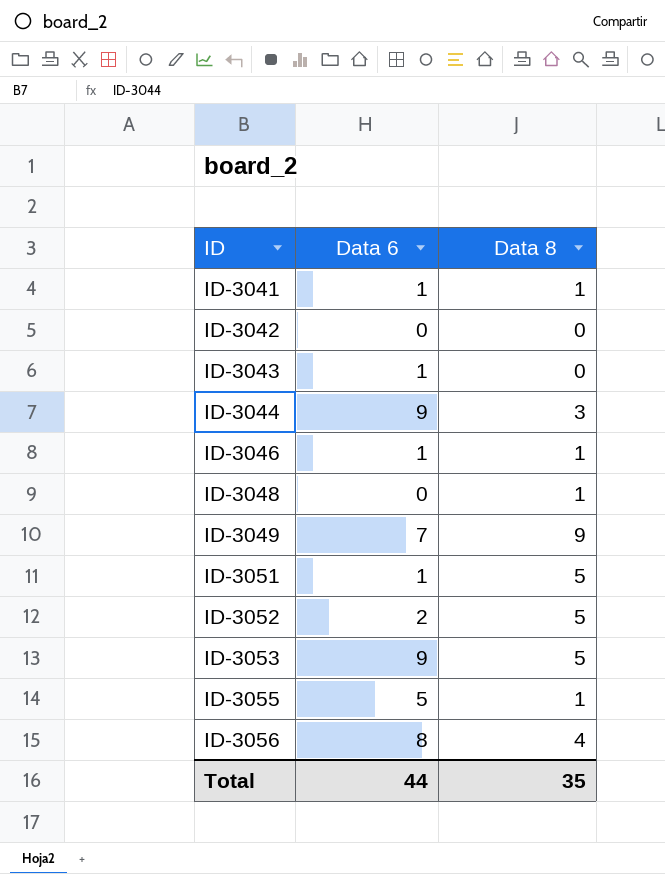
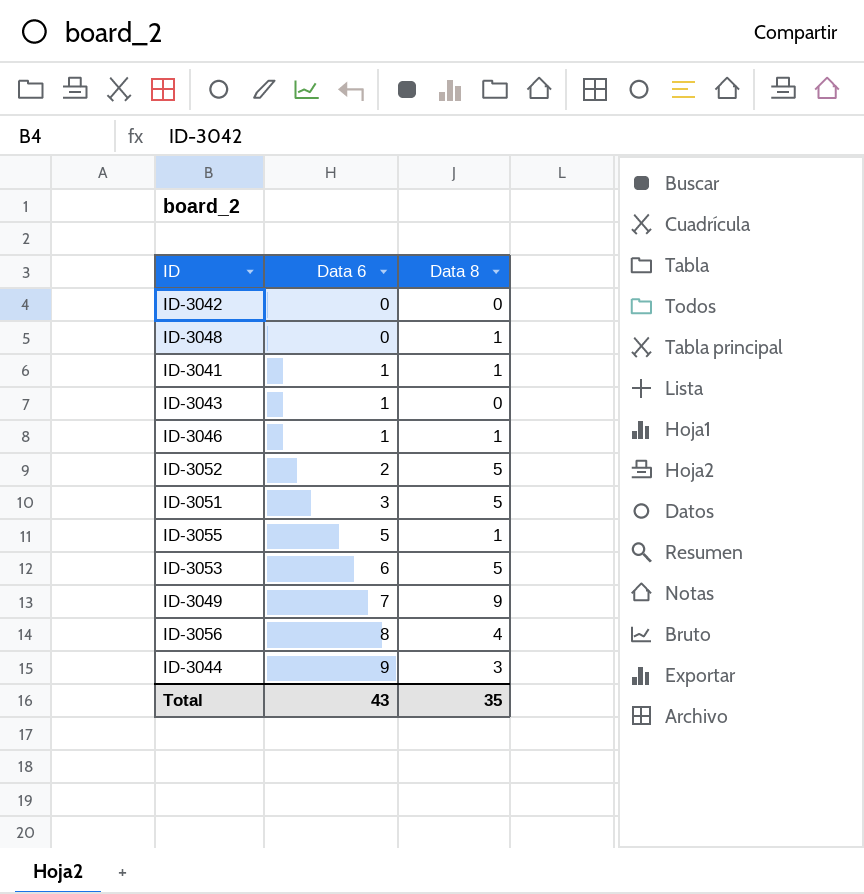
row order: ID ascending -> Data 6 ascending
ID-3051 | Data 6: 1 -> 3
ID-3053 | Data 6: 9 -> 6
Total | Data 6: 44 -> 43

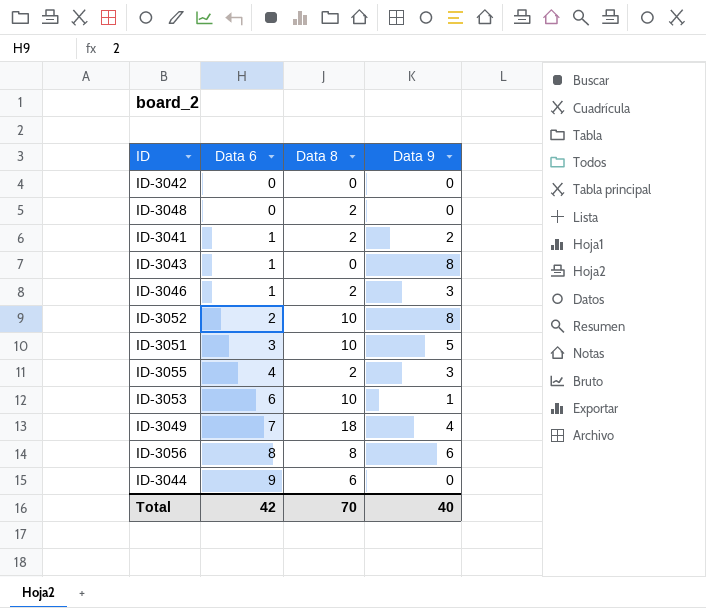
column Data 9 | position: none -> 4
ID-3048 | Data 8: 1 -> 2
ID-3041 | Data 8: 1 -> 2
ID-3046 | Data 8: 1 -> 2
ID-3052 | Data 8: 5 -> 10
ID-3051 | Data 8: 5 -> 10
ID-3055 | Data 6: 5 -> 4
ID-3055 | Data 8: 1 -> 2
ID-3053 | Data 8: 5 -> 10
ID-3049 | Data 8: 9 -> 18
ID-3056 | Data 8: 4 -> 8
ID-3044 | Data 8: 3 -> 6
Total | Data 6: 43 -> 42
Total | Data 8: 35 -> 70

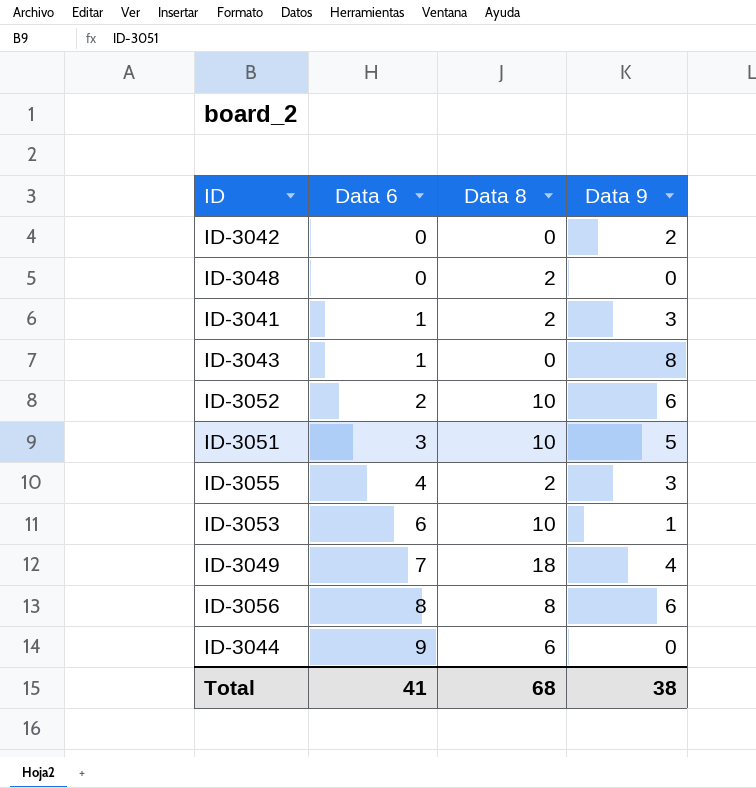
row ID-3046: 1 | 2 | 3 -> none
ID-3042 | Data 9: 0 -> 2
ID-3041 | Data 9: 2 -> 3
ID-3052 | Data 9: 8 -> 6
Total | Data 6: 42 -> 41
Total | Data 8: 70 -> 68
Total | Data 9: 40 -> 38

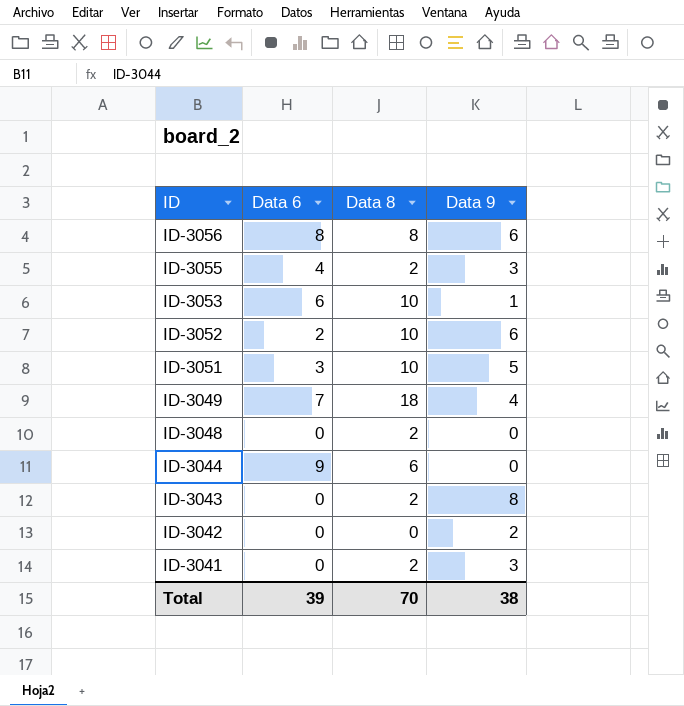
row order: Data 6 ascending -> ID descending
ID-3043 | Data 6: 1 -> 0
ID-3043 | Data 8: 0 -> 2
ID-3041 | Data 6: 1 -> 0
Total | Data 6: 41 -> 39
Total | Data 8: 68 -> 70

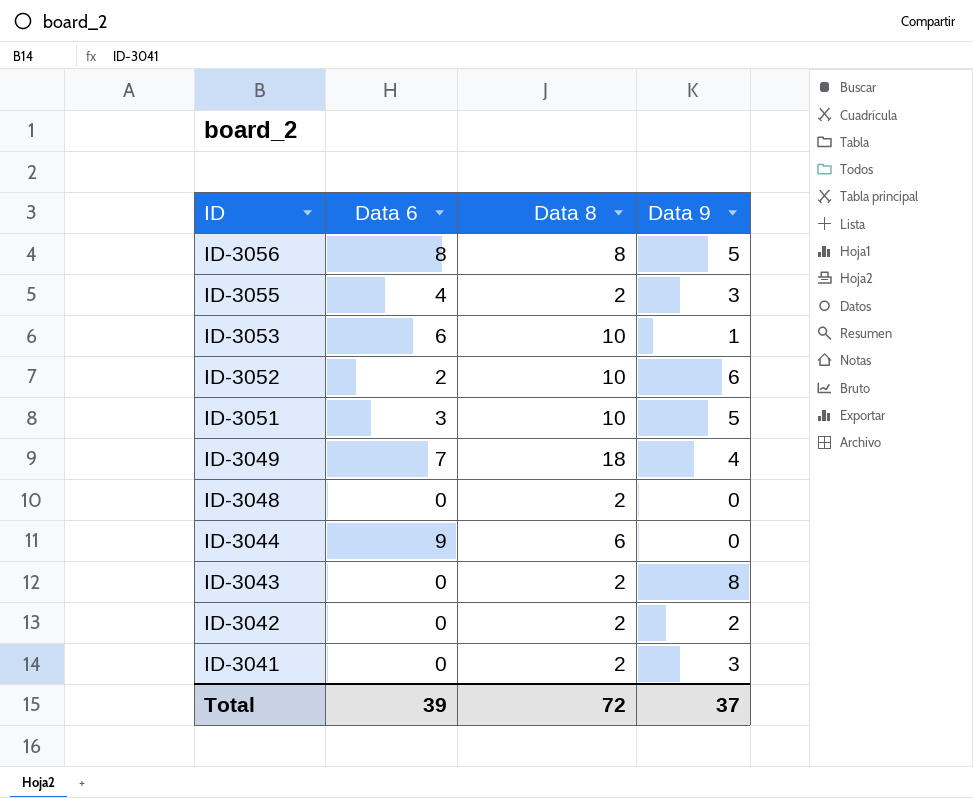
ID-3056 | Data 9: 6 -> 5
ID-3042 | Data 8: 0 -> 2
Total | Data 8: 70 -> 72
Total | Data 9: 38 -> 37

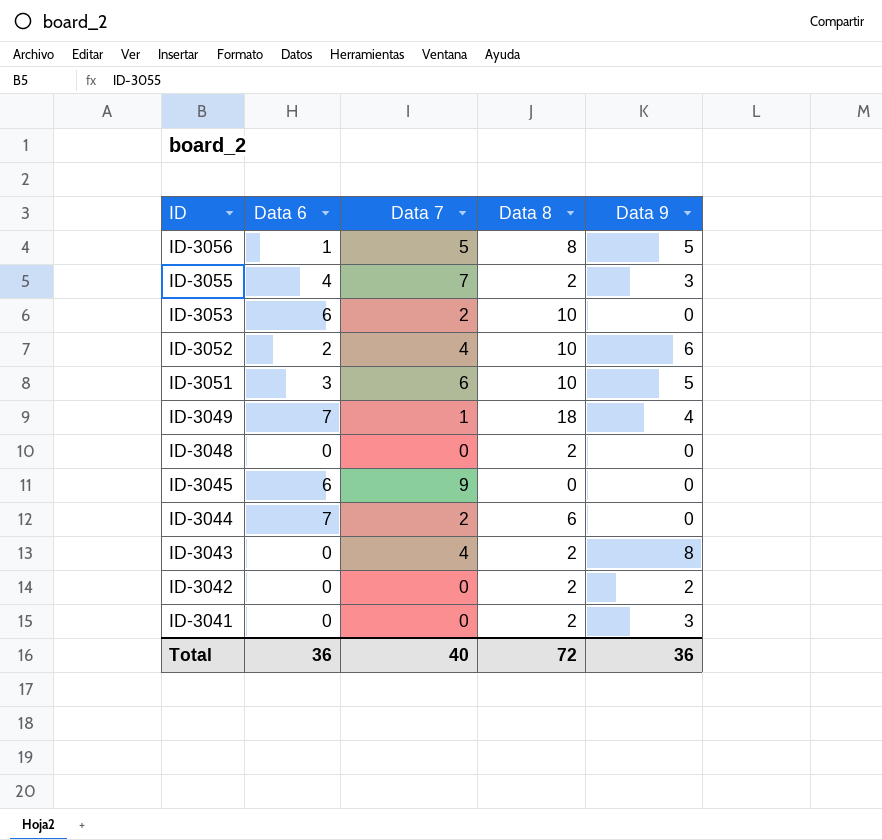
column Data 7 | position: none -> 3
ID-3056 | Data 6: 8 -> 1
ID-3053 | Data 9: 1 -> 0
row ID-3045: none -> 6 | 9 | 0 | 0
ID-3044 | Data 6: 9 -> 7
Total | Data 6: 39 -> 36
Total | Data 9: 37 -> 36

